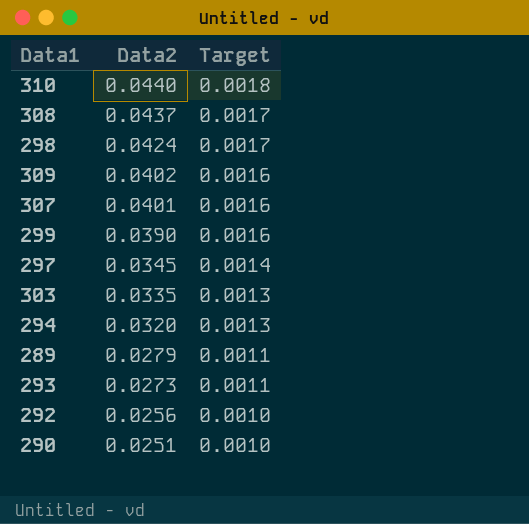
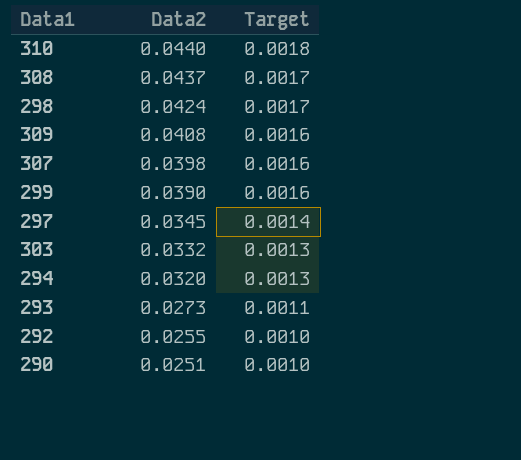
row 289: 0.0279 | 0.0011 -> none
309 | Data2: 0.0402 -> 0.0408
307 | Data2: 0.0401 -> 0.0398
303 | Data2: 0.0335 -> 0.0332
292 | Data2: 0.0256 -> 0.0255

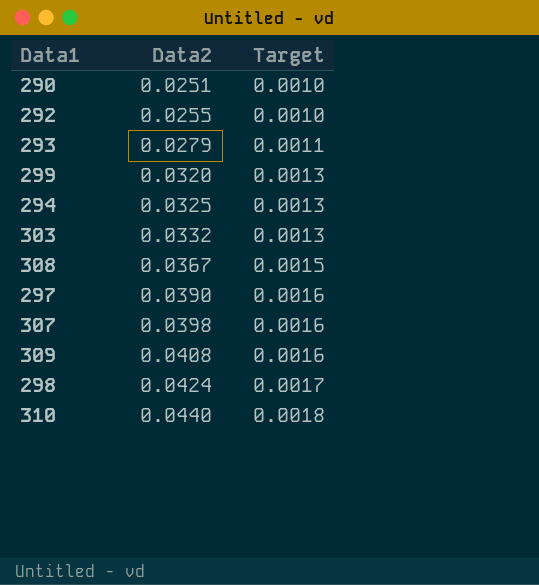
row order: Data2 descending -> Data2 ascending
293 | Data2: 0.0273 -> 0.0279
299 | Data2: 0.0390 -> 0.0320
299 | Target: 0.0016 -> 0.0013
294 | Data2: 0.0320 -> 0.0325
308 | Data2: 0.0437 -> 0.0367
308 | Target: 0.0017 -> 0.0015
297 | Data2: 0.0345 -> 0.0390
297 | Target: 0.0014 -> 0.0016

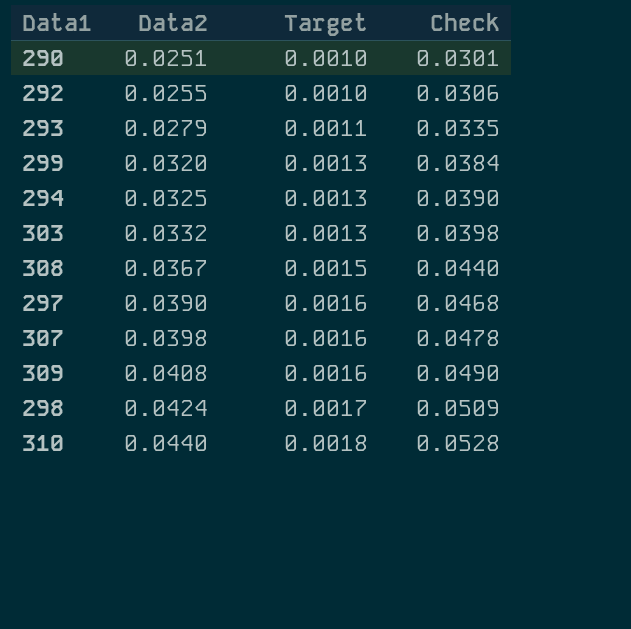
column Check | formula: none -> [Data2] * 1.2

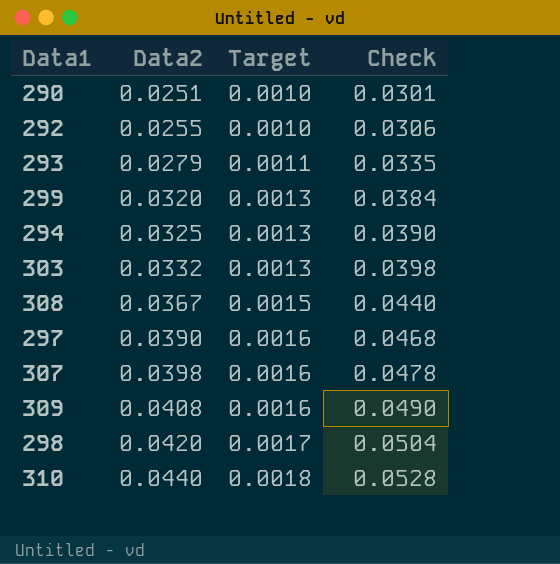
298 | Data2: 0.0424 -> 0.0420
298 | Check: 0.0509 -> 0.0504

